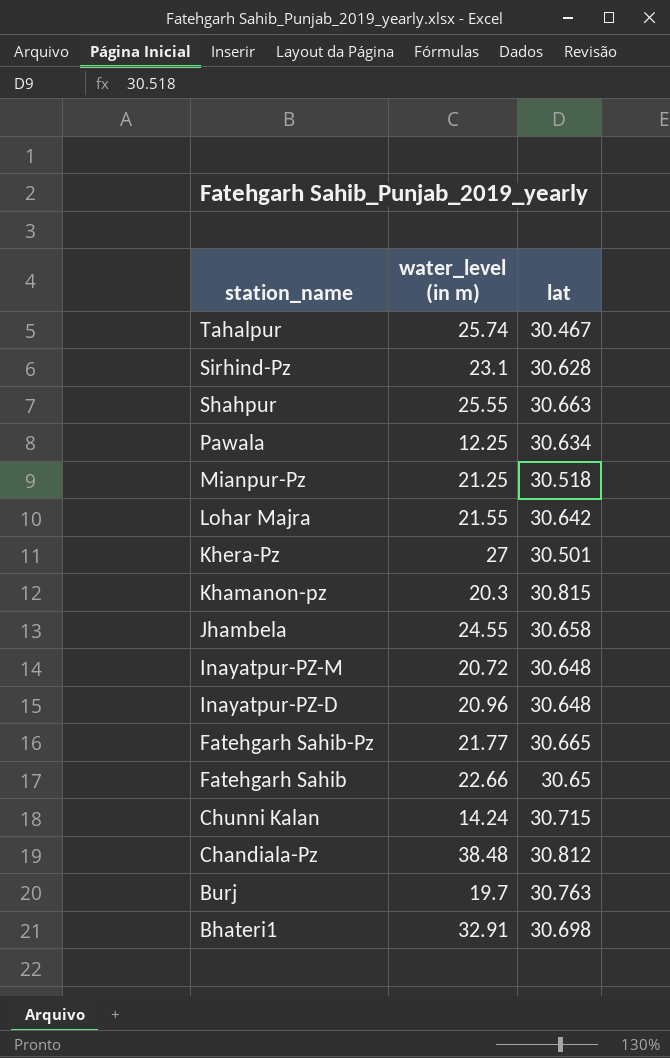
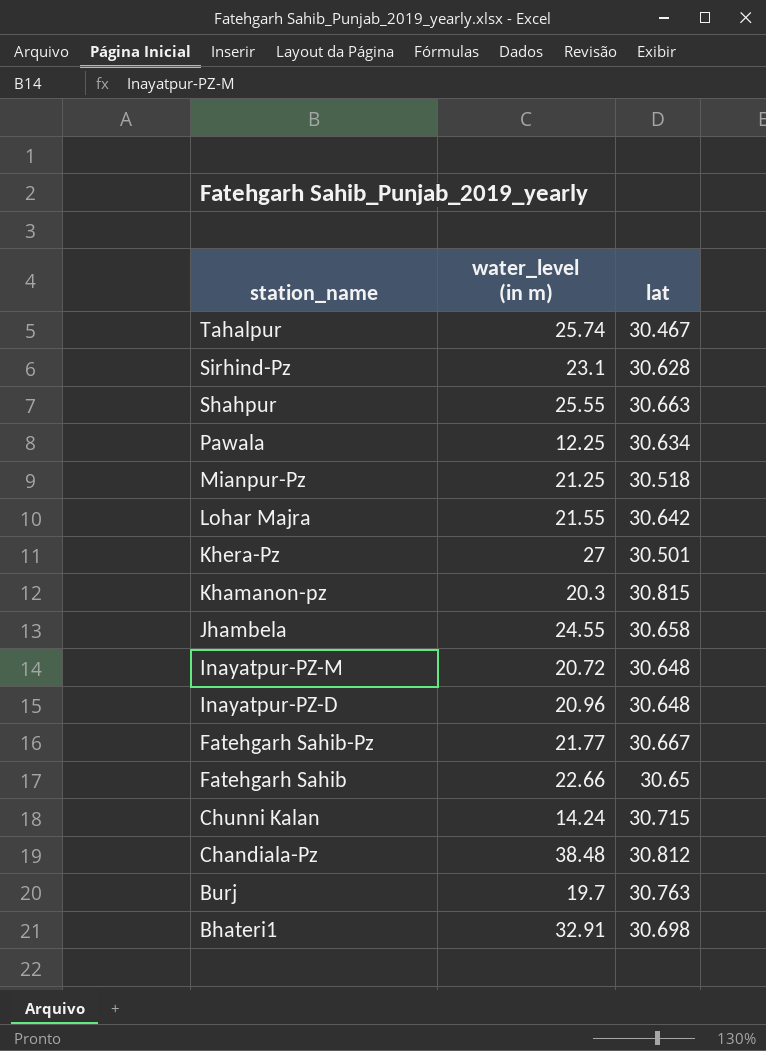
Fatehgarh Sahib-Pz | lat: 30.665 -> 30.667

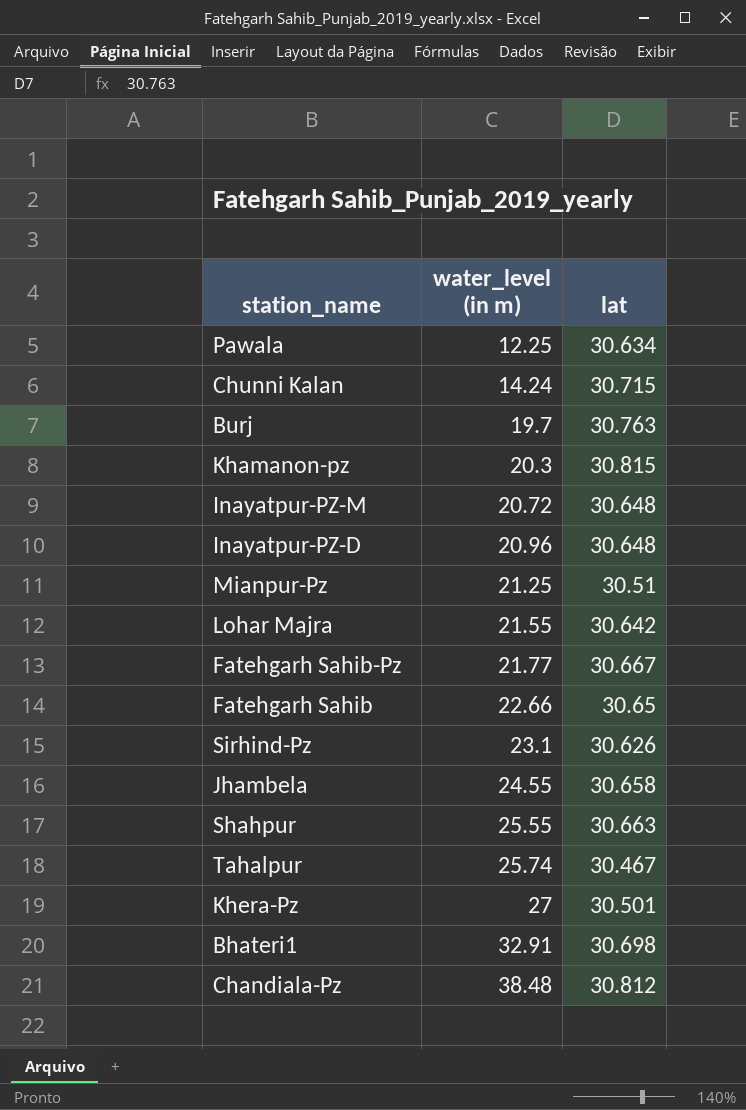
row order: station_name descending -> water_level (in m) ascending
Mianpur-Pz | lat: 30.518 -> 30.51
Sirhind-Pz | lat: 30.628 -> 30.626

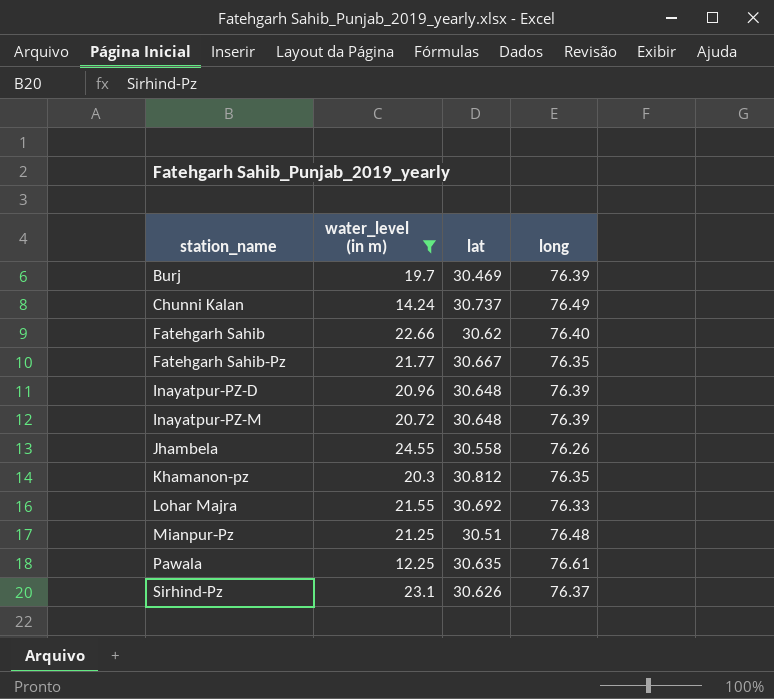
filter: none -> water_level (in m) <= 24.55
row order: water_level (in m) ascending -> station_name ascending
column long | position: none -> 4
Burj | lat: 30.763 -> 30.469
Chunni Kalan | lat: 30.715 -> 30.737
Fatehgarh Sahib | lat: 30.65 -> 30.62
Jhambela | lat: 30.658 -> 30.558
Khamanon-pz | lat: 30.815 -> 30.812
Lohar Majra | lat: 30.642 -> 30.692
Pawala | lat: 30.634 -> 30.635

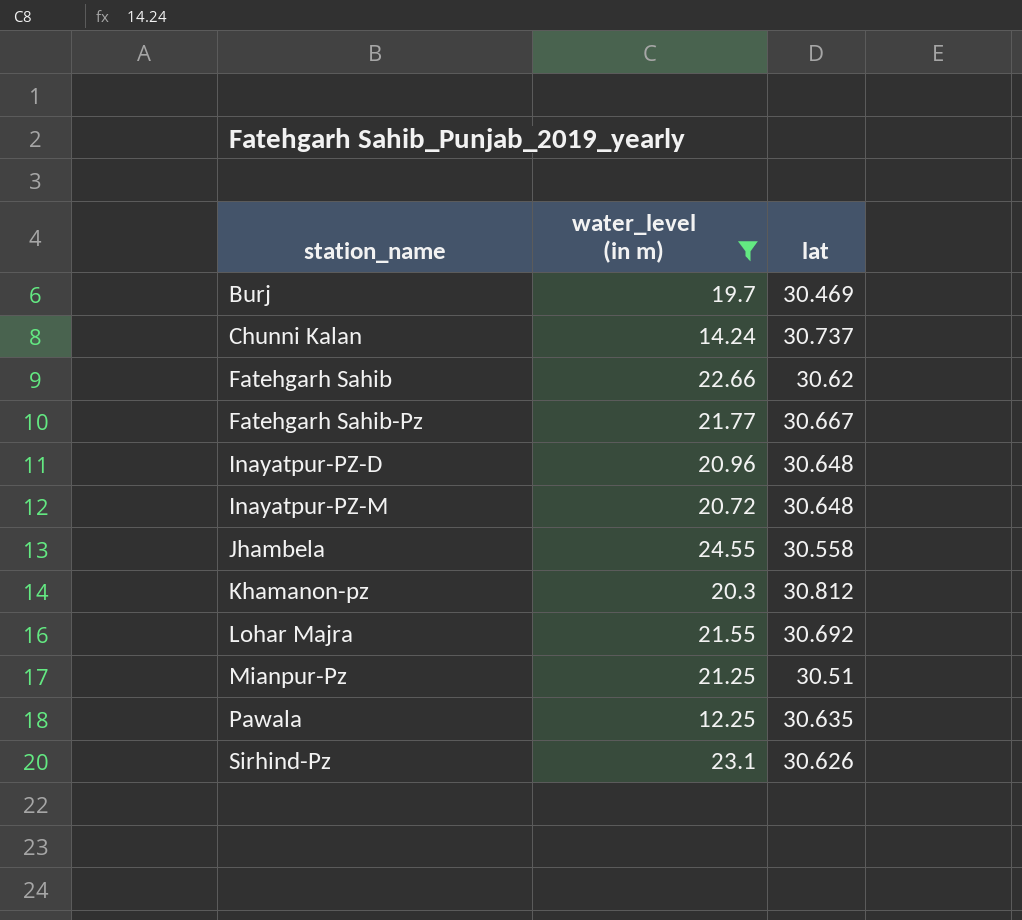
column long | position: 4 -> none

